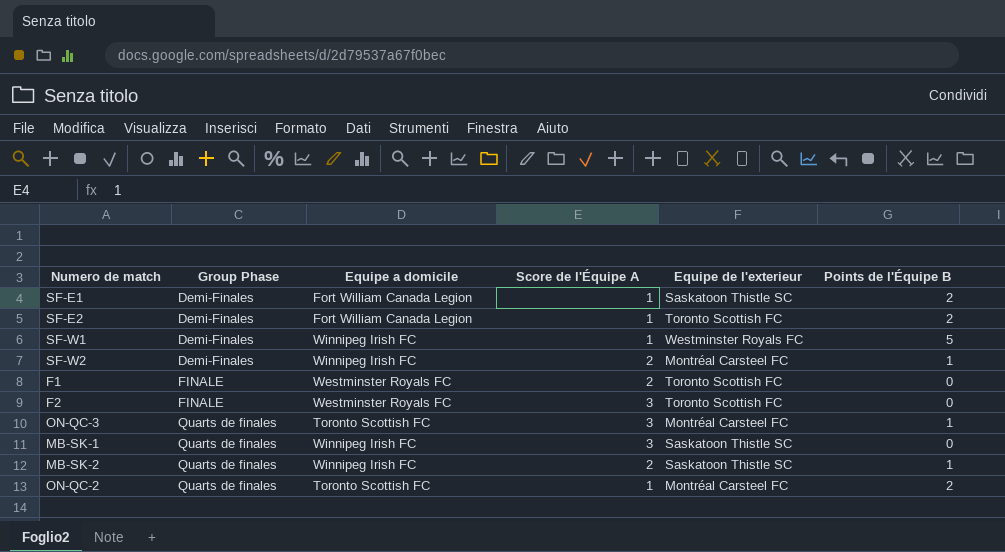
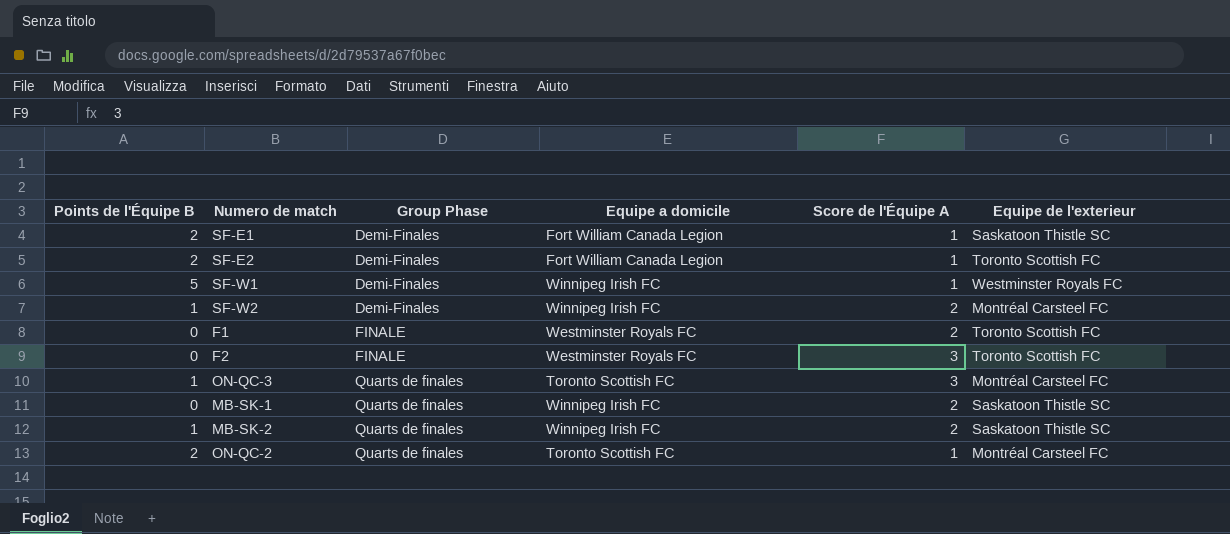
column Points de l'Équipe B | position: 6 -> 1
MB-SK-1 | Score de l'Équipe A: 3 -> 2

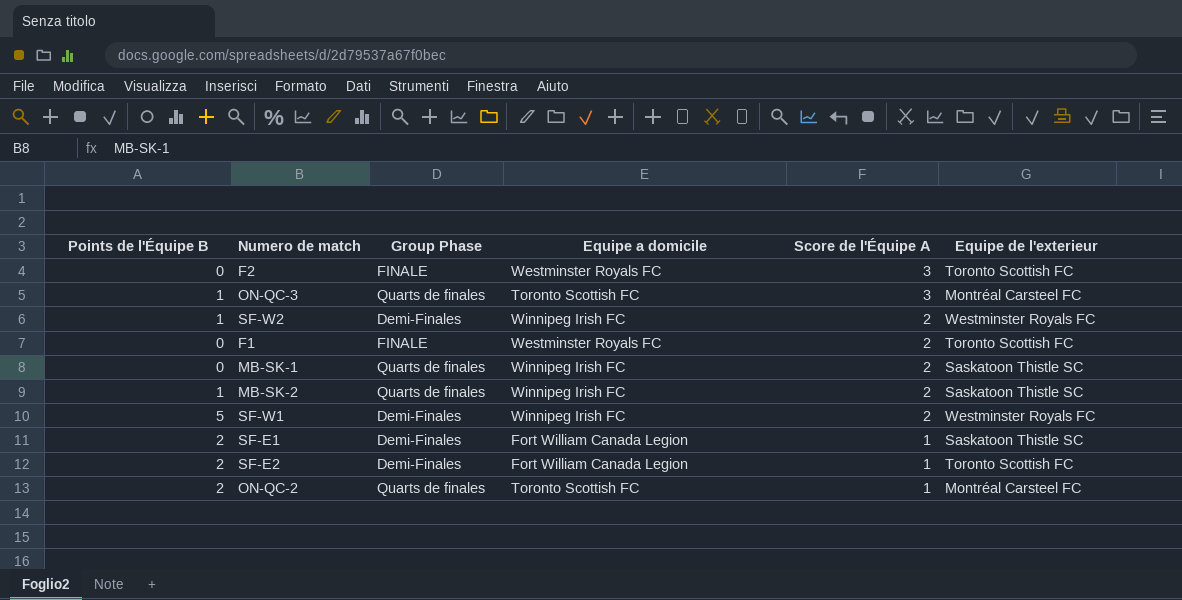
row order: Group Phase ascending -> Score de l'Équipe A descending
SF-W2 | Equipe de l'exterieur: Montréal Carsteel FC -> Westminster Royals FC
SF-W1 | Score de l'Équipe A: 1 -> 2

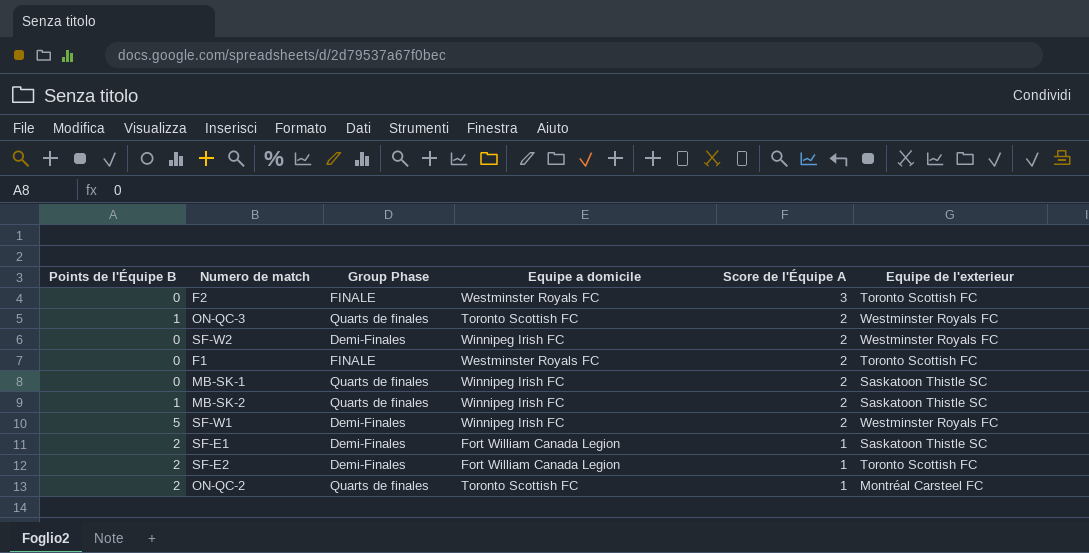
ON-QC-3 | Score de l'Équipe A: 3 -> 2
ON-QC-3 | Equipe de l'exterieur: Montréal Carsteel FC -> Westminster Royals FC
SF-W2 | Points de l'Équipe B: 1 -> 0

